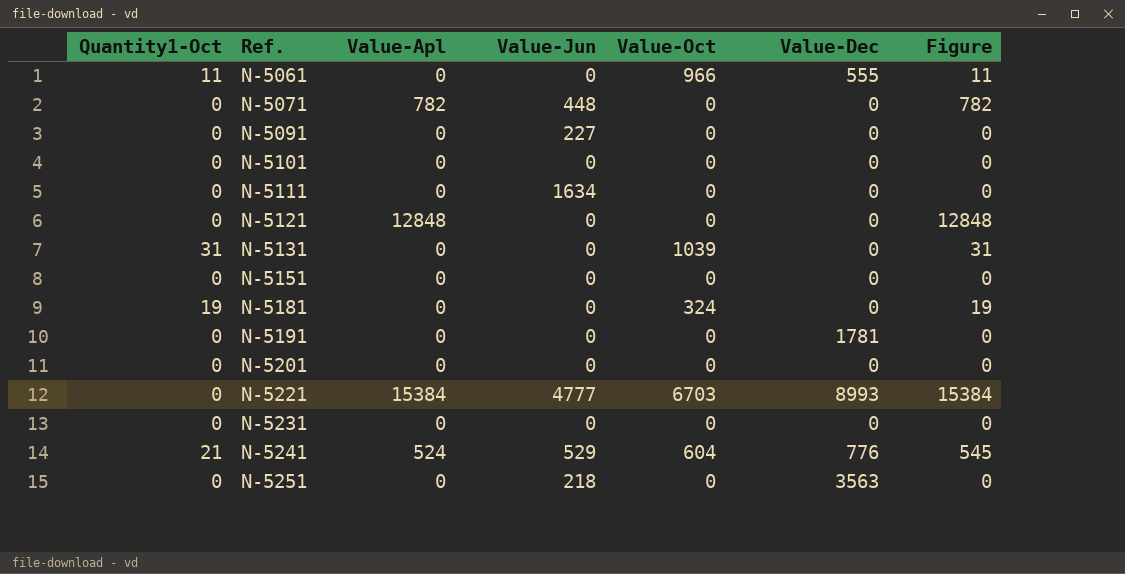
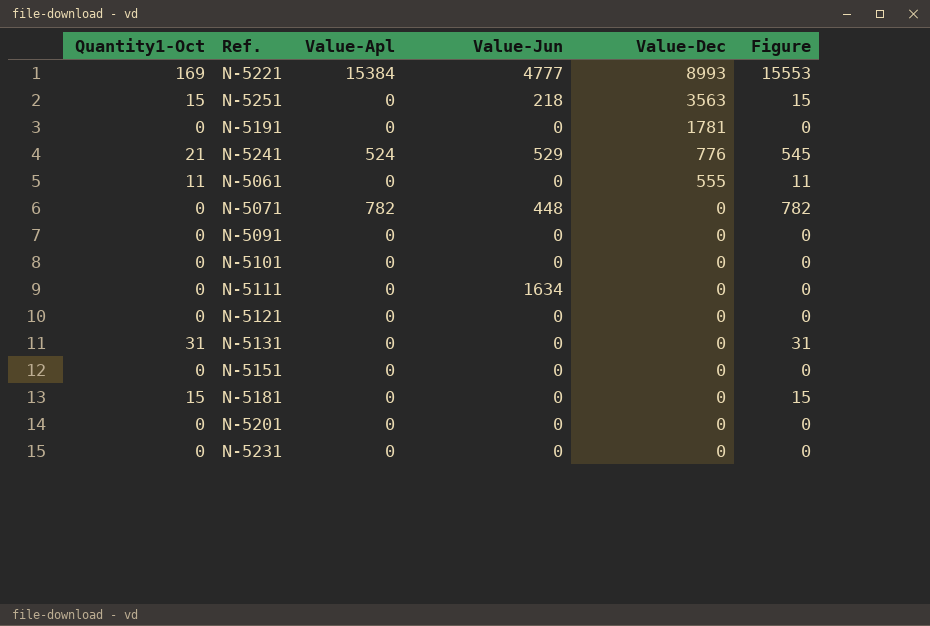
row order: Ref. ascending -> Value-Dec descending
column Value-Oct | position: 5 -> none
N-5221 | Quantity1-Oct: 0 -> 169
N-5221 | Figure: 15384 -> 15553
N-5251 | Quantity1-Oct: 0 -> 15
N-5251 | Figure: 0 -> 15
N-5091 | Value-Jun: 227 -> 0
N-5121 | Value-Apl: 12848 -> 0
N-5121 | Figure: 12848 -> 0
N-5181 | Quantity1-Oct: 19 -> 15
N-5181 | Figure: 19 -> 15

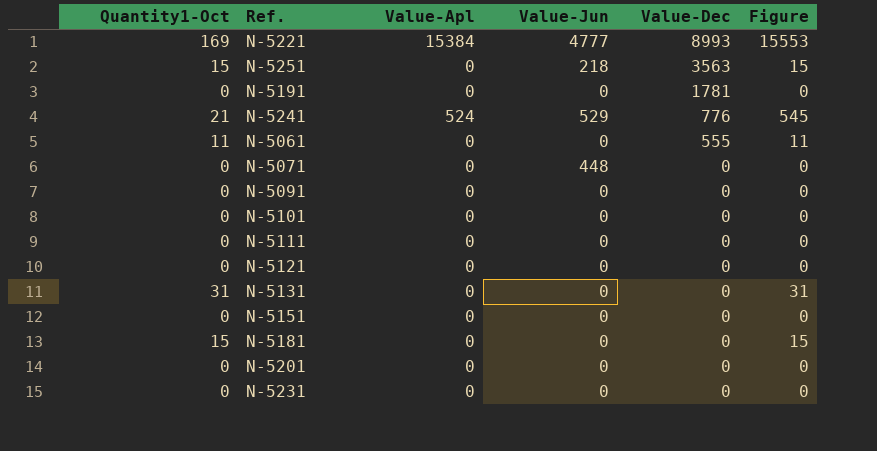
N-5071 | Value-Apl: 782 -> 0
N-5071 | Figure: 782 -> 0
N-5111 | Value-Jun: 1634 -> 0

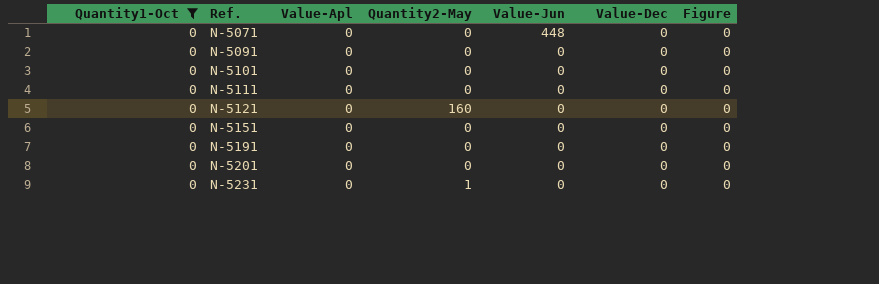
filter: none -> Quantity1-Oct = 0
row order: Value-Dec descending -> Ref. ascending
column Quantity2-May | position: none -> 4
N-5191 | Value-Dec: 1781 -> 0

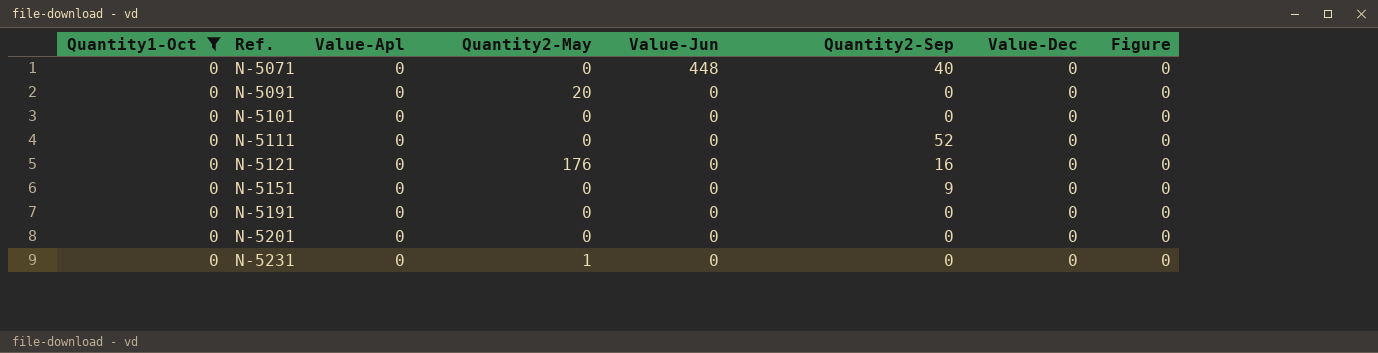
column Quantity2-Sep | position: none -> 6
N-5091 | Quantity2-May: 0 -> 20
N-5121 | Quantity2-May: 160 -> 176

